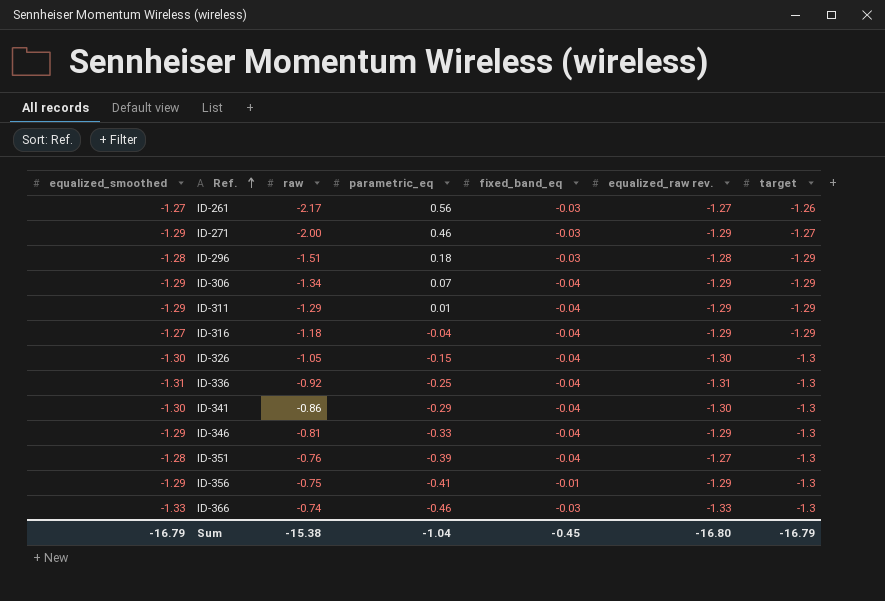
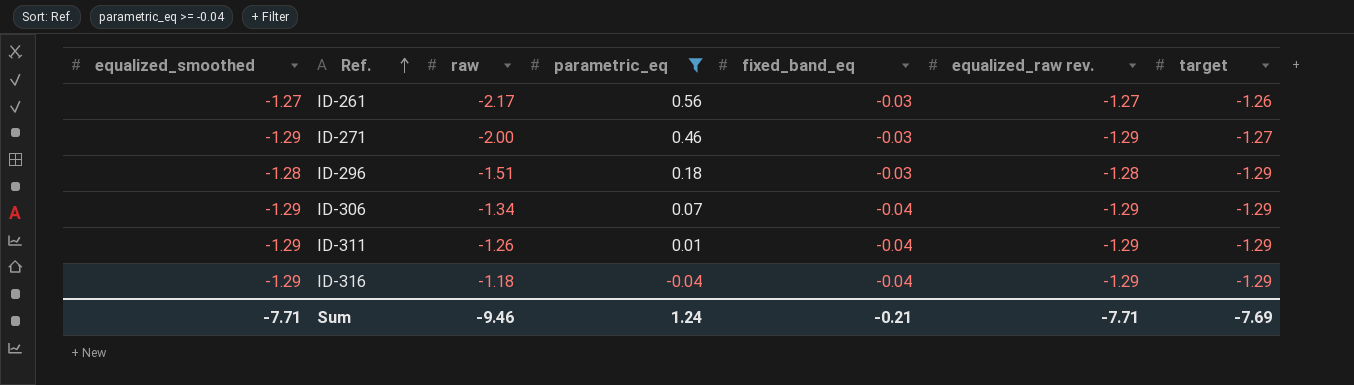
filter: none -> parametric_eq >= -0.04
ID-311 | raw: -1.29 -> -1.26
ID-316 | equalized_smoothed: -1.27 -> -1.29
Sum | equalized_smoothed: -16.79 -> -7.71
Sum | raw: -15.38 -> -9.46
Sum | parametric_eq: -1.04 -> 1.24
Sum | fixed_band_eq: -0.45 -> -0.21
Sum | equalized_raw rev.: -16.80 -> -7.71
Sum | target: -16.79 -> -7.69

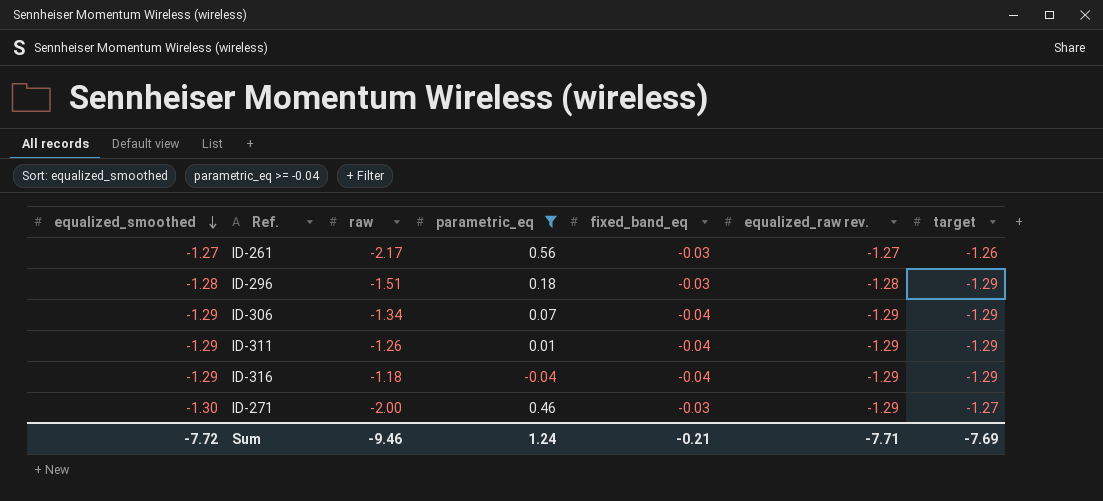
row order: Ref. ascending -> equalized_smoothed descending
ID-271 | equalized_smoothed: -1.29 -> -1.30
Sum | equalized_smoothed: -7.71 -> -7.72

